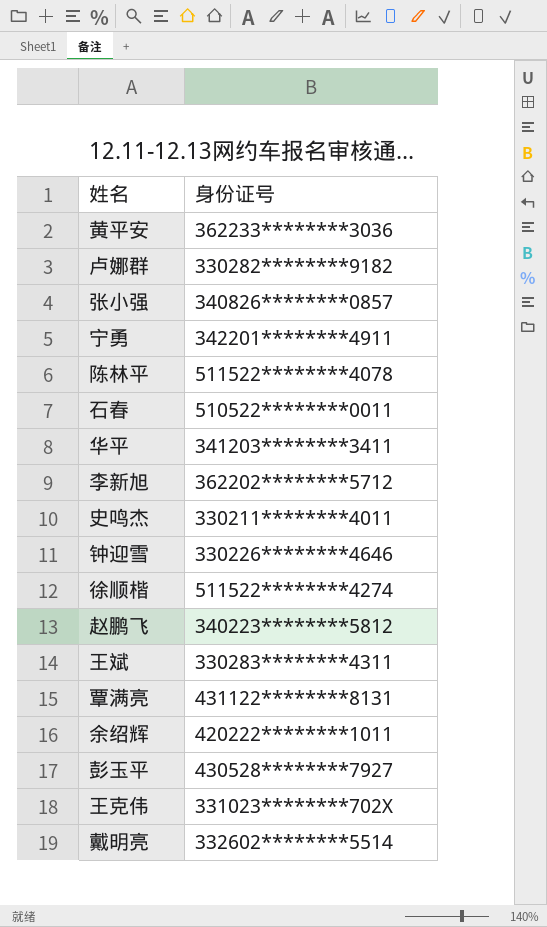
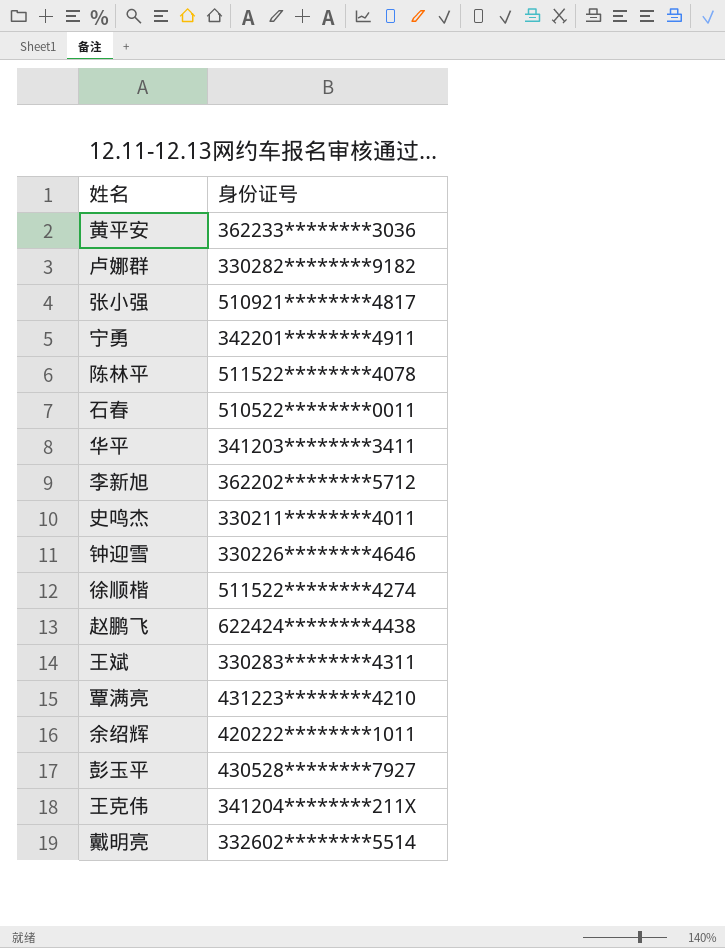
张小强 | 身份证号: 340826********0857 -> 510921********4817
赵鹏飞 | 身份证号: 340223********5812 -> 622424********4438
覃满亮 | 身份证号: 431122********8131 -> 431223********4210
王克伟 | 身份证号: 331023********702X -> 341204********211X

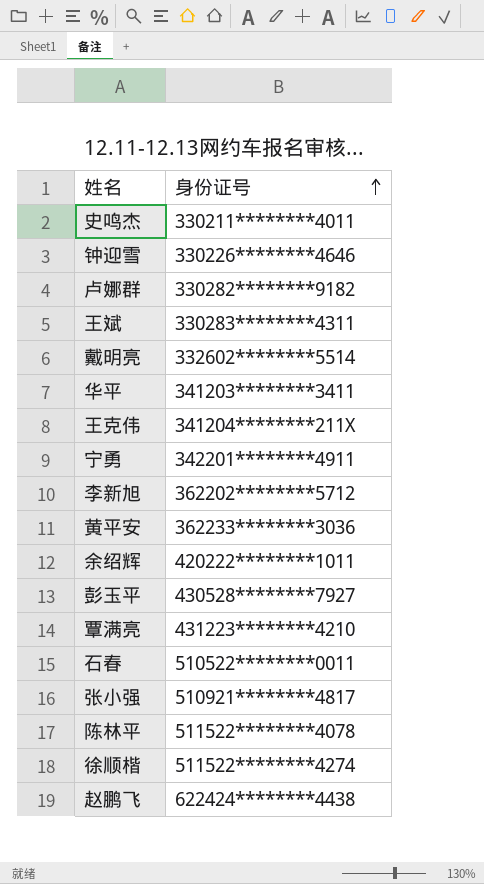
row order: none -> 身份证号 ascending

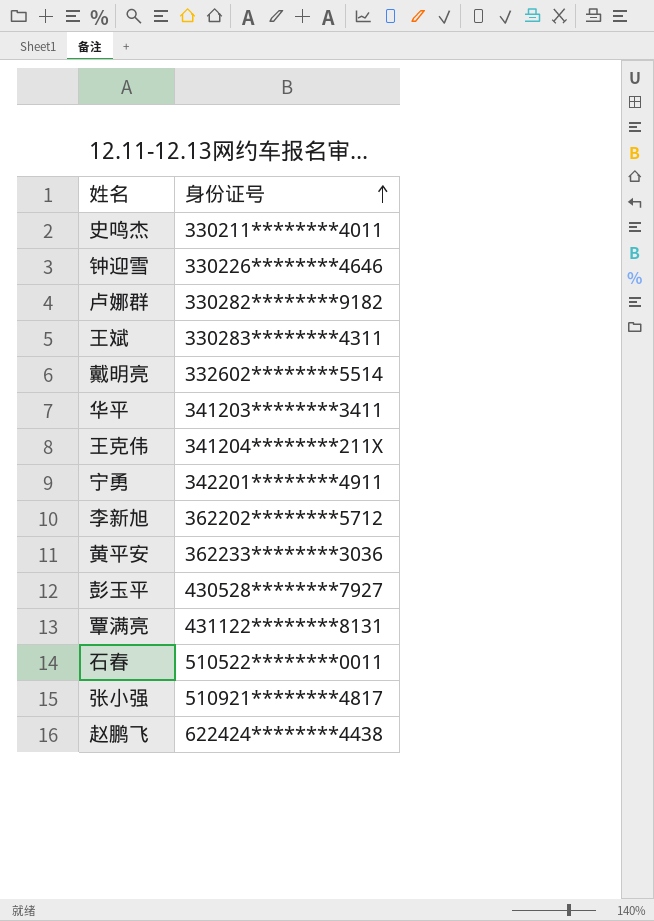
row 余绍辉: 420222********1011 -> none
row 陈林平: 511522********4078 -> none
row 徐顺楷: 511522********4274 -> none
覃满亮 | 身份证号: 431223********4210 -> 431122********8131

